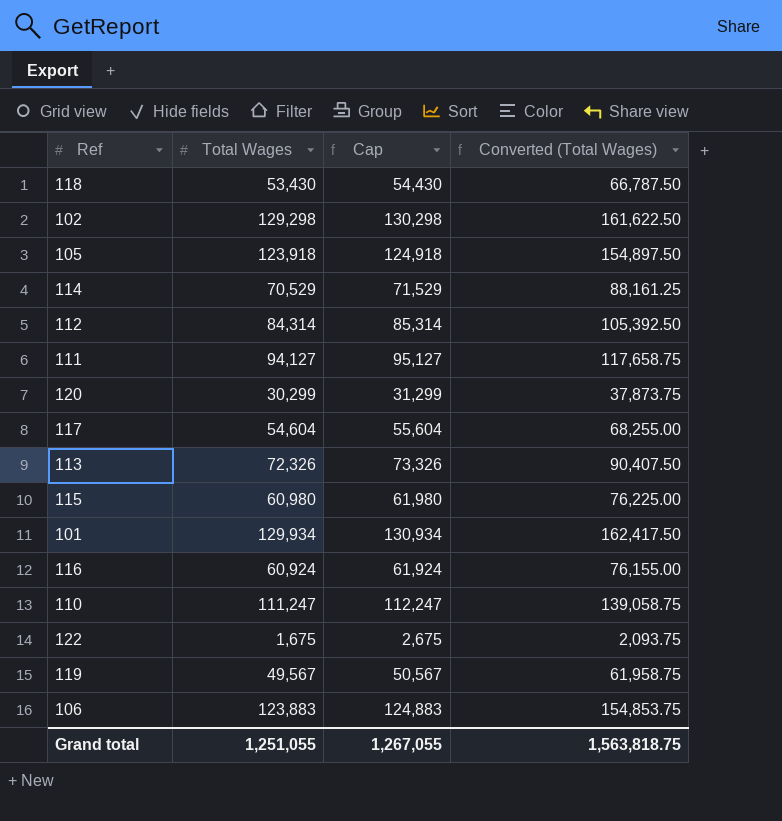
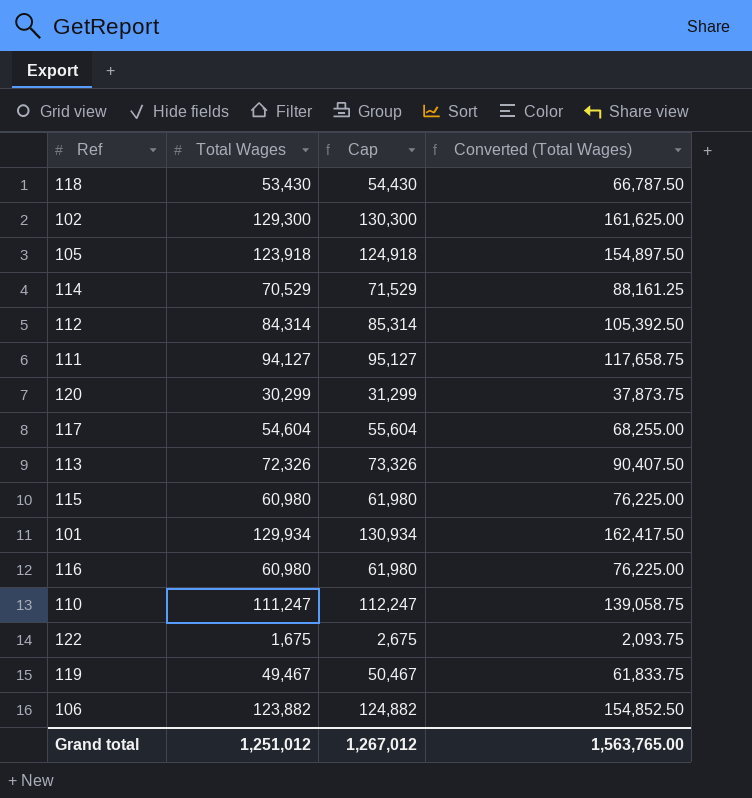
102 | Total Wages: 129,298 -> 129,300
102 | Cap: 130,298 -> 130,300
102 | Converted (Total Wages): 161,622.50 -> 161,625.00
116 | Total Wages: 60,924 -> 60,980
116 | Cap: 61,924 -> 61,980
116 | Converted (Total Wages): 76,155.00 -> 76,225.00
119 | Total Wages: 49,567 -> 49,467
119 | Cap: 50,567 -> 50,467
119 | Converted (Total Wages): 61,958.75 -> 61,833.75
106 | Total Wages: 123,883 -> 123,882
106 | Cap: 124,883 -> 124,882
106 | Converted (Total Wages): 154,853.75 -> 154,852.50
Grand total | Total Wages: 1,251,055 -> 1,251,012
Grand total | Cap: 1,267,055 -> 1,267,012
Grand total | Converted (Total Wages): 1,563,818.75 -> 1,563,765.00

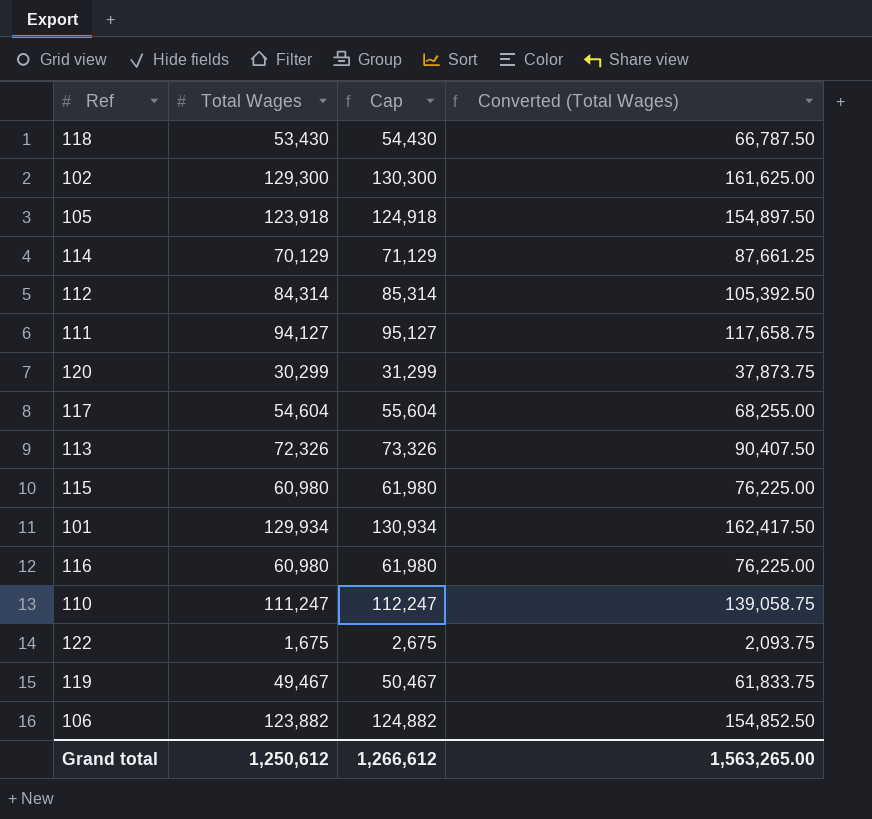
114 | Total Wages: 70,529 -> 70,129
114 | Cap: 71,529 -> 71,129
114 | Converted (Total Wages): 88,161.25 -> 87,661.25
Grand total | Total Wages: 1,251,012 -> 1,250,612
Grand total | Cap: 1,267,012 -> 1,266,612
Grand total | Converted (Total Wages): 1,563,765.00 -> 1,563,265.00

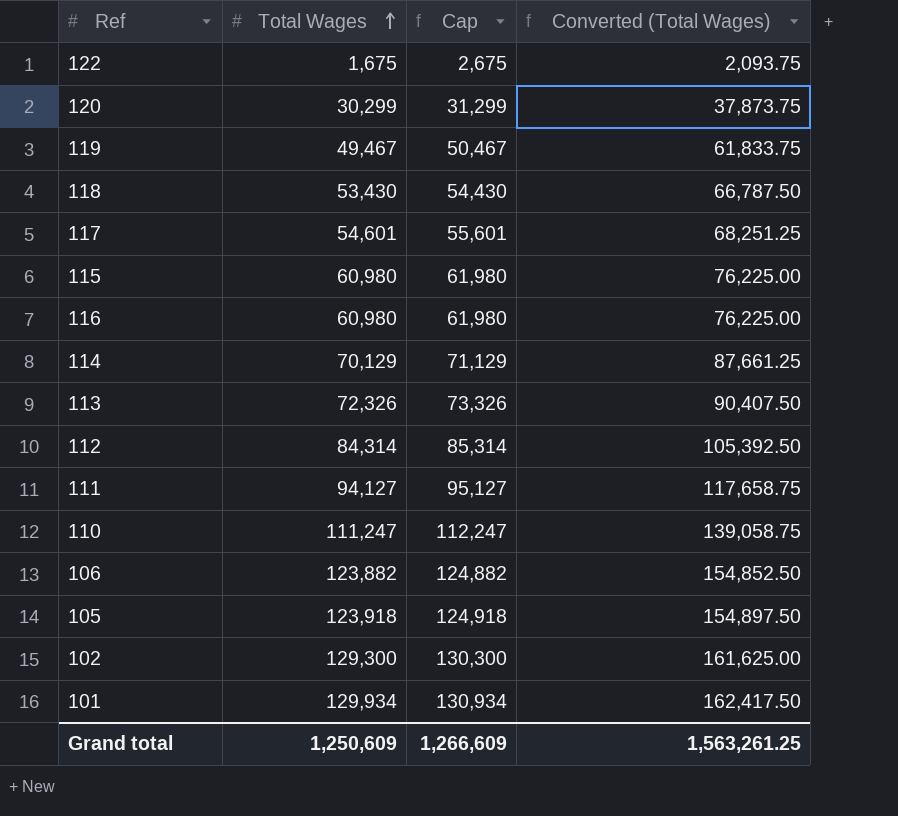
row order: none -> Total Wages ascending
117 | Total Wages: 54,604 -> 54,601
117 | Cap: 55,604 -> 55,601
117 | Converted (Total Wages): 68,255.00 -> 68,251.25
Grand total | Total Wages: 1,250,612 -> 1,250,609
Grand total | Cap: 1,266,612 -> 1,266,609
Grand total | Converted (Total Wages): 1,563,265.00 -> 1,563,261.25

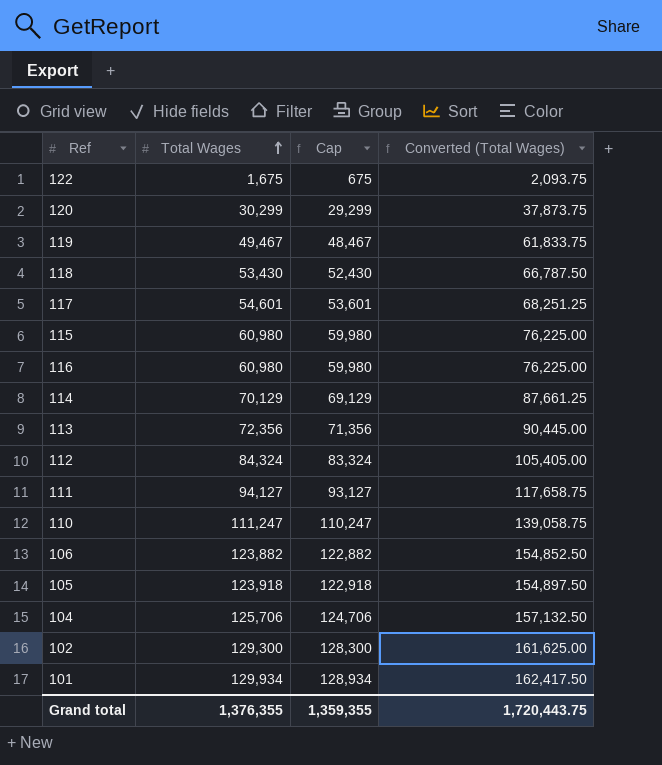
column Cap | formula: [Total Wages] + 1000 -> [Total Wages] - 1000
113 | Total Wages: 72,326 -> 72,356
113 | Converted (Total Wages): 90,407.50 -> 90,445.00
112 | Total Wages: 84,314 -> 84,324
112 | Converted (Total Wages): 105,392.50 -> 105,405.00
row 104: none -> 125,706 | 124,706 | 157,132.50
Grand total | Total Wages: 1,250,609 -> 1,376,355
Grand total | Cap: 1,266,609 -> 1,359,355
Grand total | Converted (Total Wages): 1,563,261.25 -> 1,720,443.75

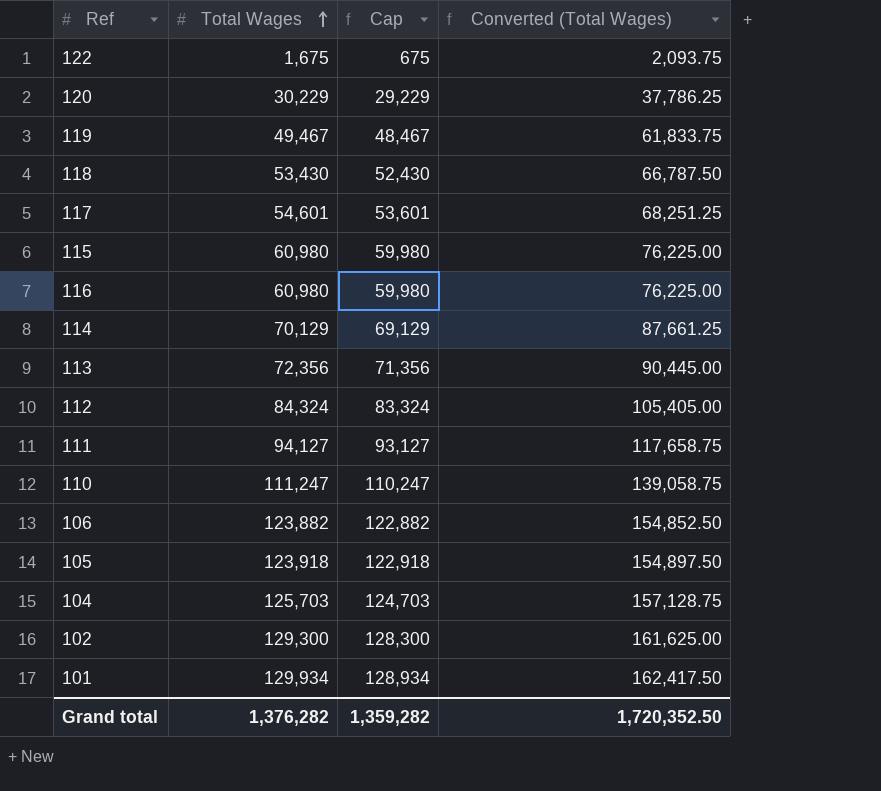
120 | Total Wages: 30,299 -> 30,229
120 | Cap: 29,299 -> 29,229
120 | Converted (Total Wages): 37,873.75 -> 37,786.25
104 | Total Wages: 125,706 -> 125,703
104 | Cap: 124,706 -> 124,703
104 | Converted (Total Wages): 157,132.50 -> 157,128.75
Grand total | Total Wages: 1,376,355 -> 1,376,282
Grand total | Cap: 1,359,355 -> 1,359,282
Grand total | Converted (Total Wages): 1,720,443.75 -> 1,720,352.50

